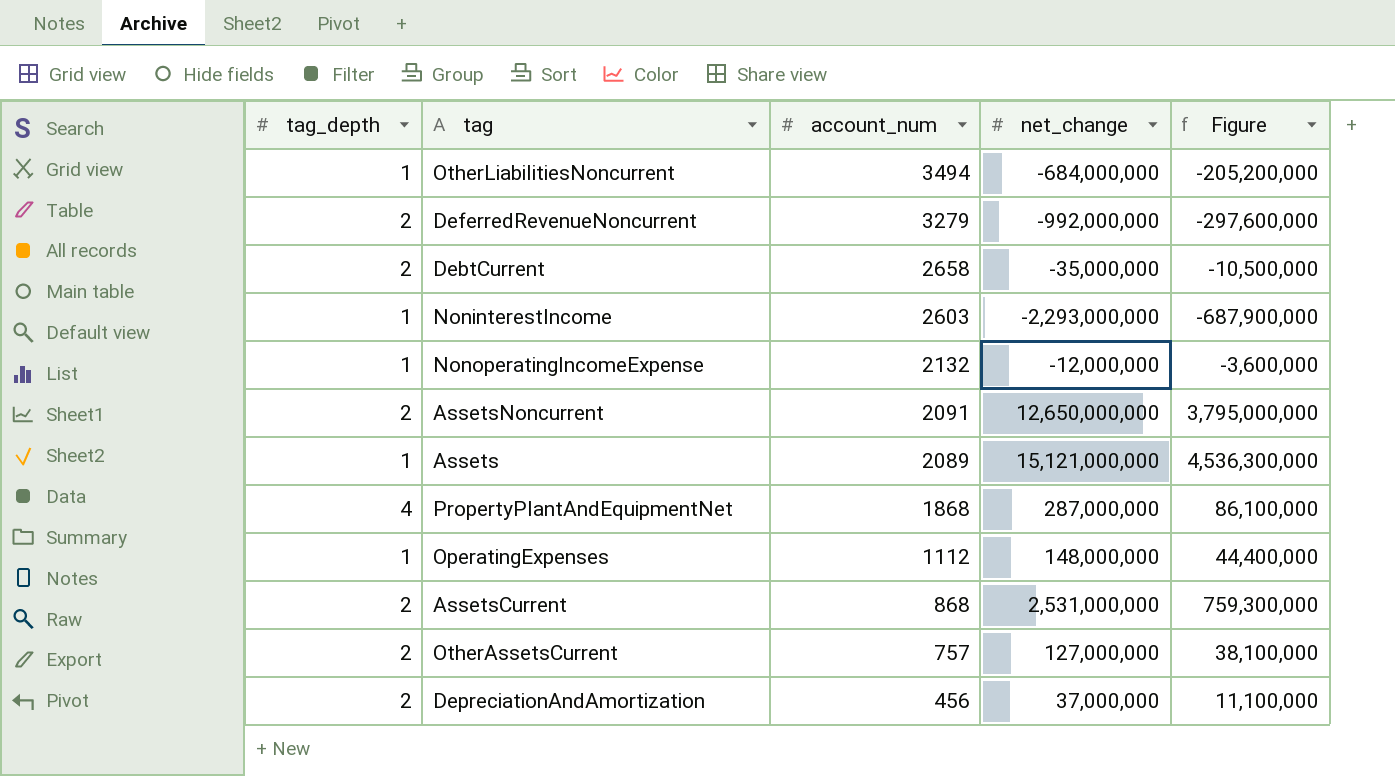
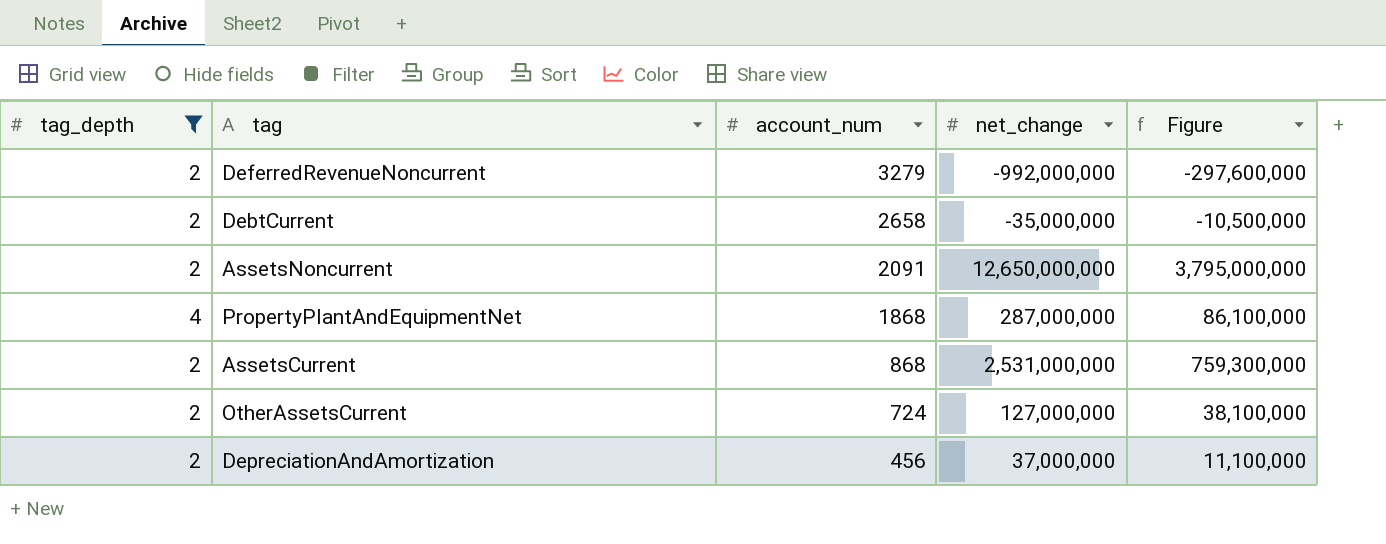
filter: none -> tag_depth != 1
OtherAssetsCurrent | account_num: 757 -> 724

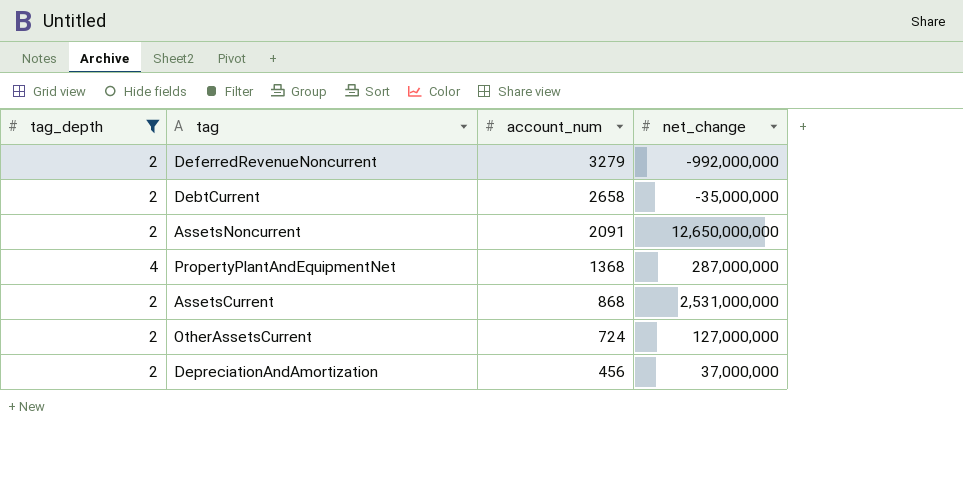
column Figure | formula: [net_change] * 0.3 -> none
PropertyPlantAndEquipmentNet | account_num: 1868 -> 1368

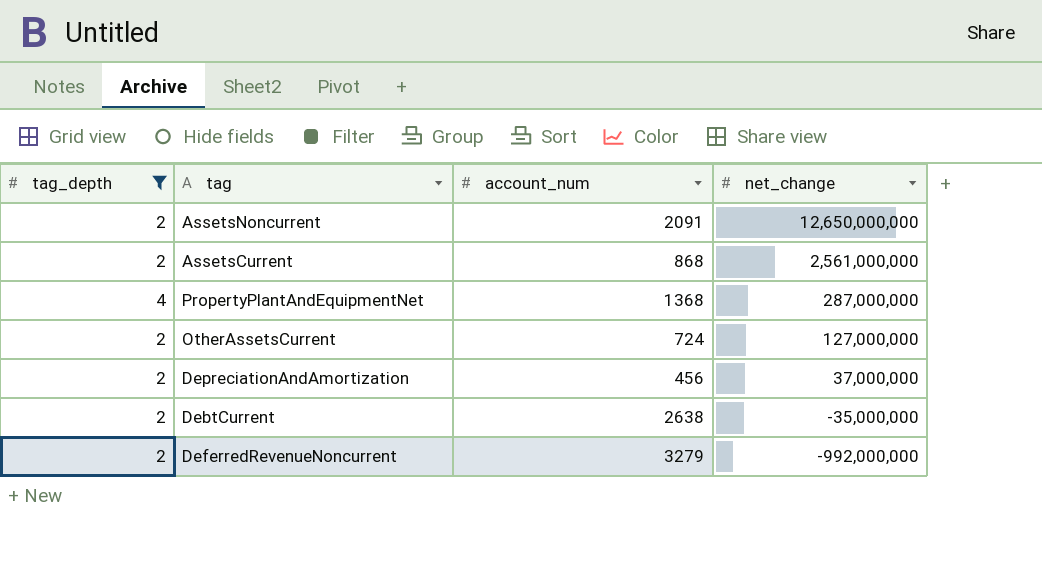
row order: account_num descending -> net_change descending
AssetsCurrent | net_change: 2,531,000,000 -> 2,561,000,000
DebtCurrent | account_num: 2658 -> 2638

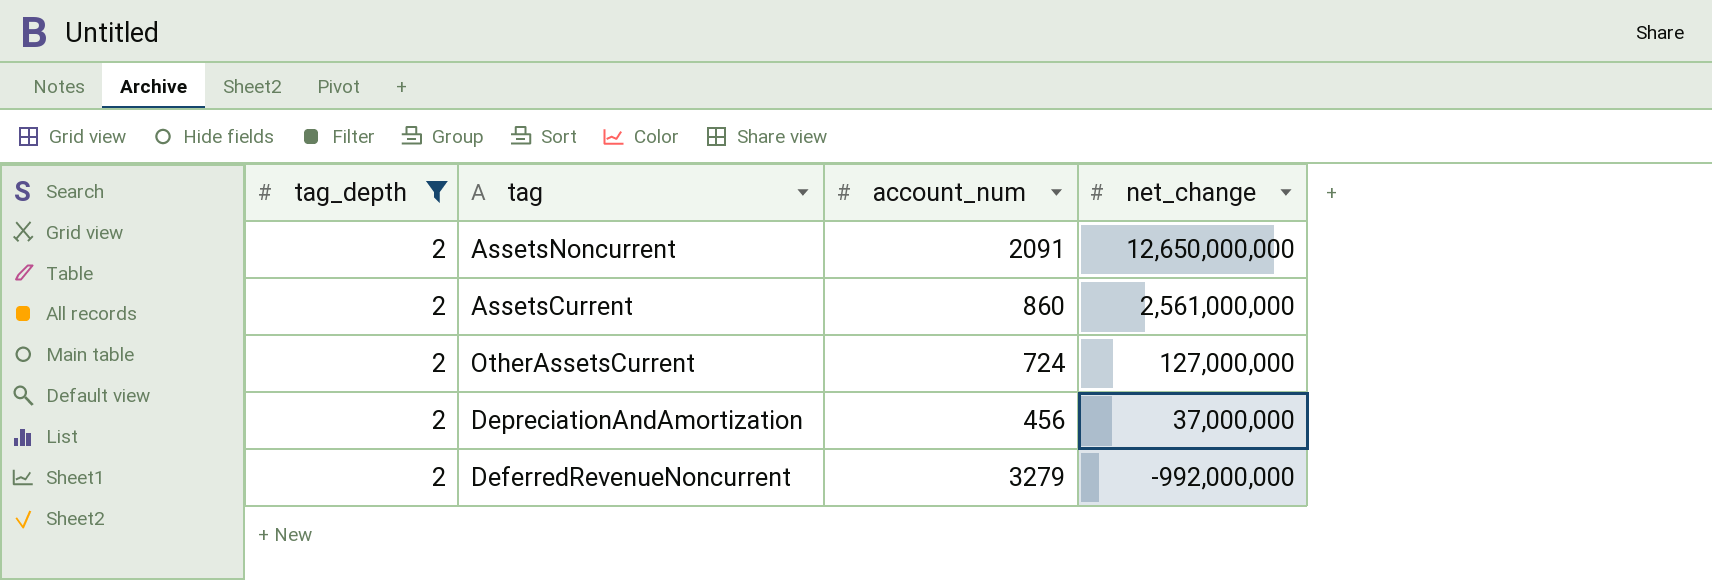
row PropertyPlantAndEquipmentNet: 4 | 1368 | 287,000,000 -> none
row DebtCurrent: 2 | 2638 | -35,000,000 -> none
AssetsCurrent | account_num: 868 -> 860

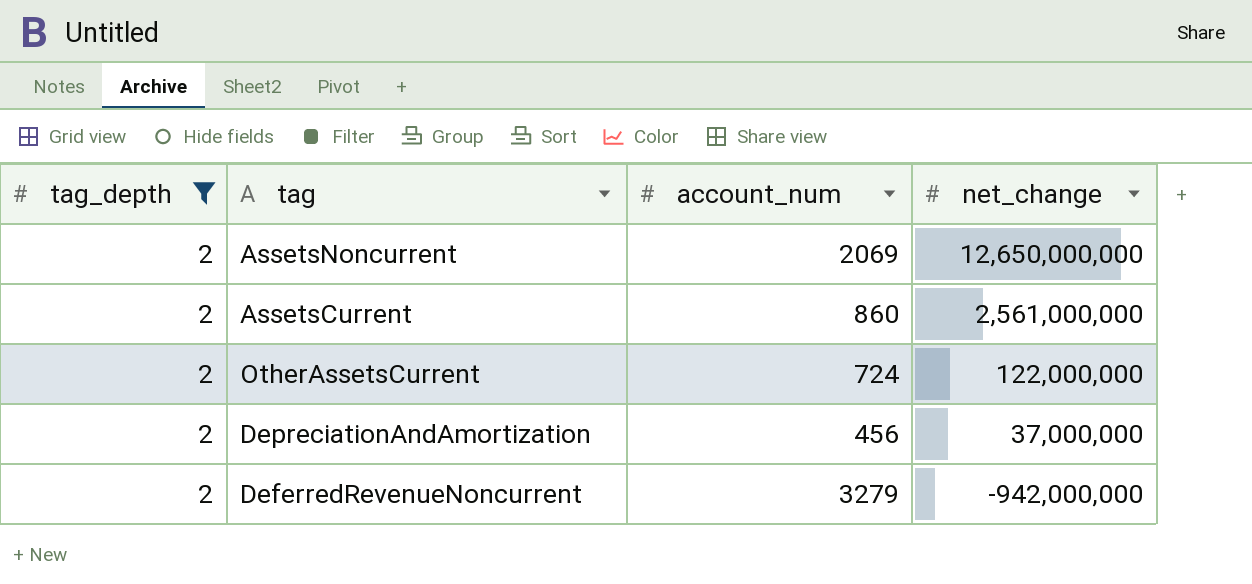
AssetsNoncurrent | account_num: 2091 -> 2069
OtherAssetsCurrent | net_change: 127,000,000 -> 122,000,000
DeferredRevenueNoncurrent | net_change: -992,000,000 -> -942,000,000

